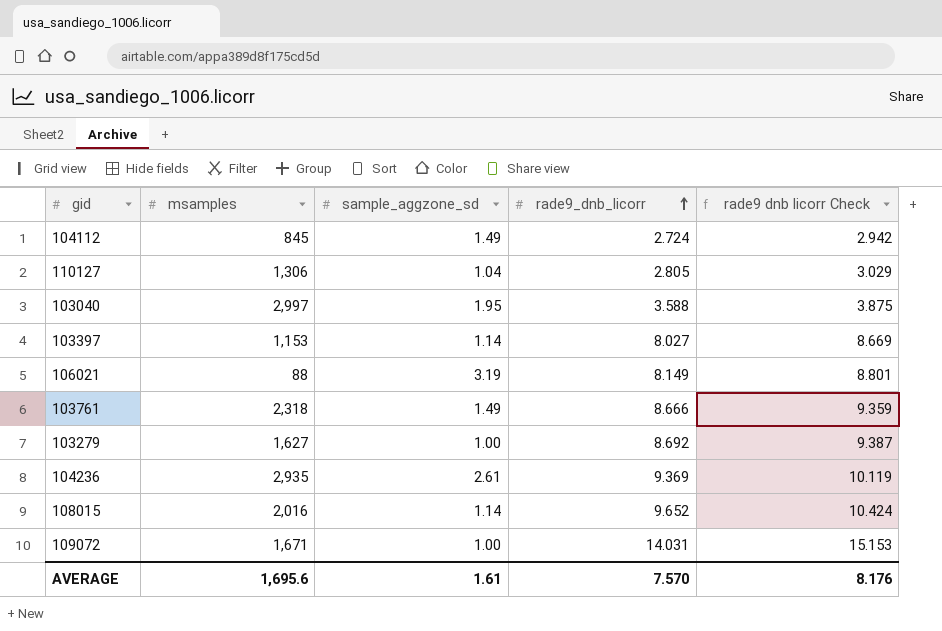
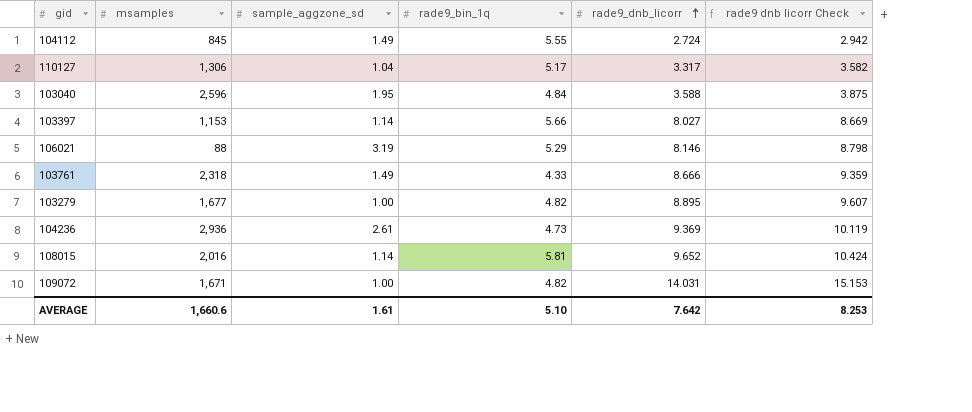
column rade9_bin_1q | position: none -> 4
110127 | rade9_dnb_licorr: 2.805 -> 3.317
110127 | rade9 dnb licorr Check: 3.029 -> 3.582
103040 | msamples: 2,997 -> 2,596
106021 | rade9_dnb_licorr: 8.149 -> 8.146
106021 | rade9 dnb licorr Check: 8.801 -> 8.798
103279 | msamples: 1,627 -> 1,677
103279 | rade9_dnb_licorr: 8.692 -> 8.895
103279 | rade9 dnb licorr Check: 9.387 -> 9.607
104236 | msamples: 2,935 -> 2,936
AVERAGE | msamples: 1,695.6 -> 1,660.6
AVERAGE | rade9_dnb_licorr: 7.570 -> 7.642
AVERAGE | rade9 dnb licorr Check: 8.176 -> 8.253

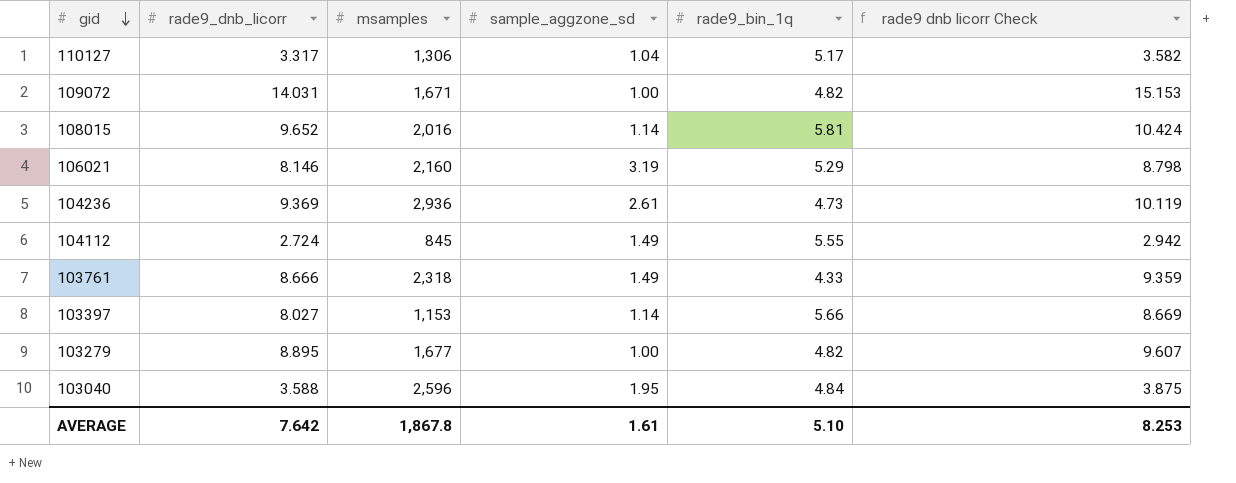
row order: rade9_dnb_licorr ascending -> gid descending
column rade9_dnb_licorr | position: 5 -> 2
106021 | msamples: 88 -> 2,160
AVERAGE | msamples: 1,660.6 -> 1,867.8

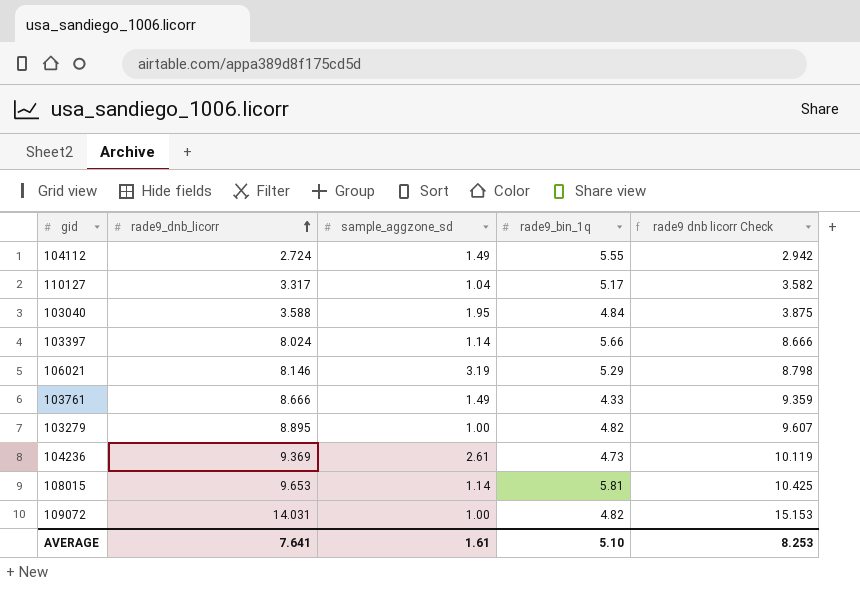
row order: gid descending -> rade9_dnb_licorr ascending
column msamples | position: 3 -> none
103397 | rade9_dnb_licorr: 8.027 -> 8.024
103397 | rade9 dnb licorr Check: 8.669 -> 8.666
108015 | rade9_dnb_licorr: 9.652 -> 9.653
108015 | rade9 dnb licorr Check: 10.424 -> 10.425
AVERAGE | rade9_dnb_licorr: 7.642 -> 7.641

